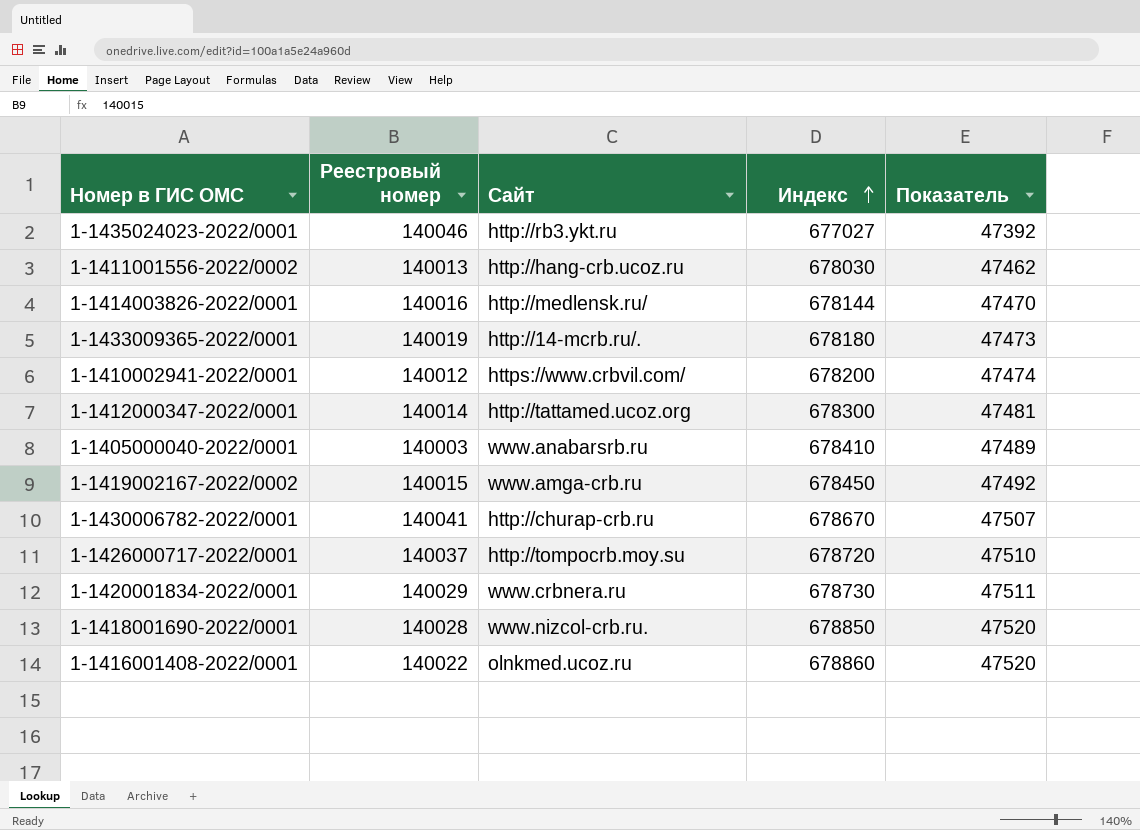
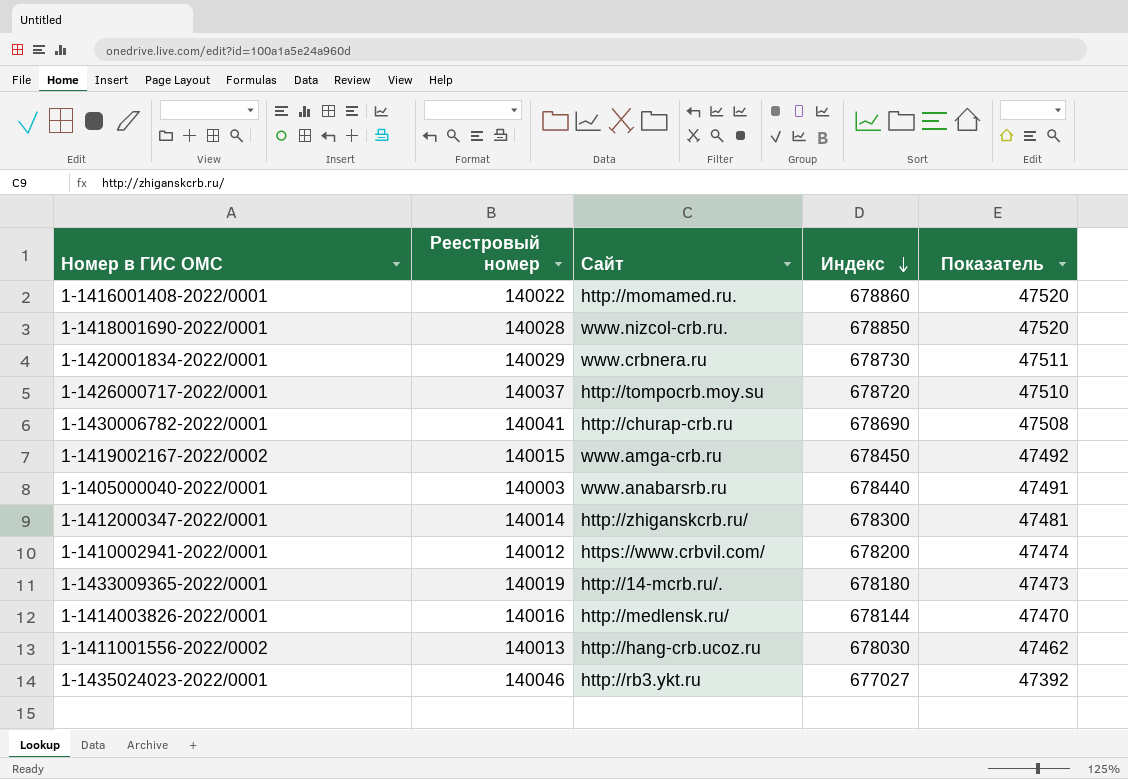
row order: Индекс ascending -> Индекс descending
1-1416001408-2022/0001 | Сайт: olnkmed.ucoz.ru -> http://momamed.ru.
1-1430006782-2022/0001 | Индекс: 678670 -> 678690
1-1430006782-2022/0001 | Показатель: 47507 -> 47508
1-1405000040-2022/0001 | Индекс: 678410 -> 678440
1-1405000040-2022/0001 | Показатель: 47489 -> 47491
1-1412000347-2022/0001 | Сайт: http://tattamed.ucoz.org -> http://zhiganskcrb.ru/

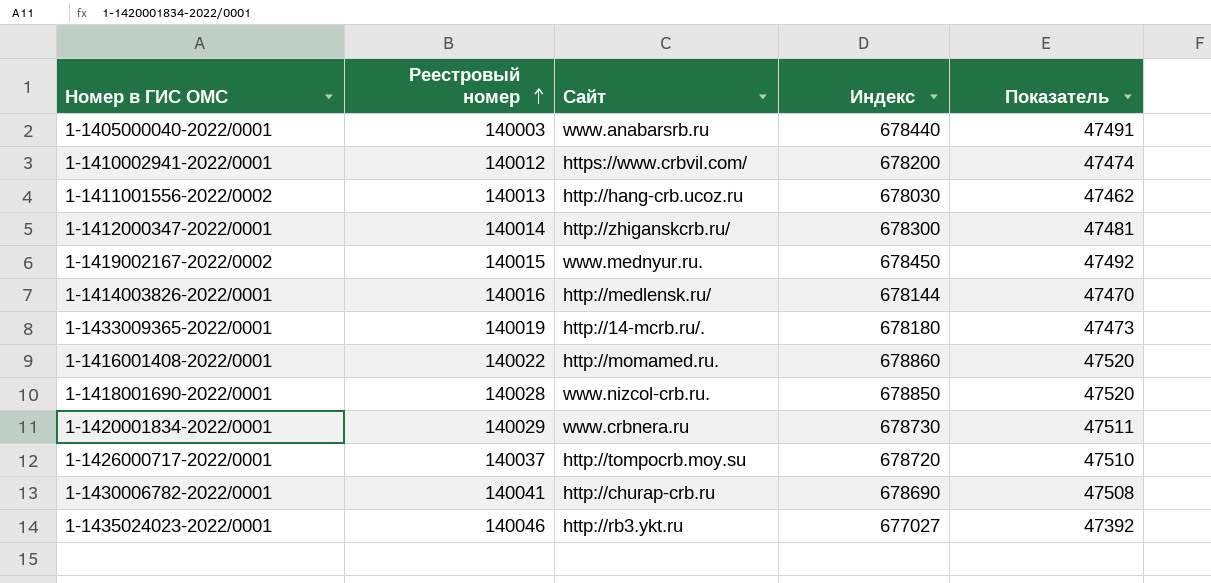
row order: Индекс descending -> Реестровый номер ascending
1-1419002167-2022/0002 | Сайт: www.amga-crb.ru -> www.mednyur.ru.

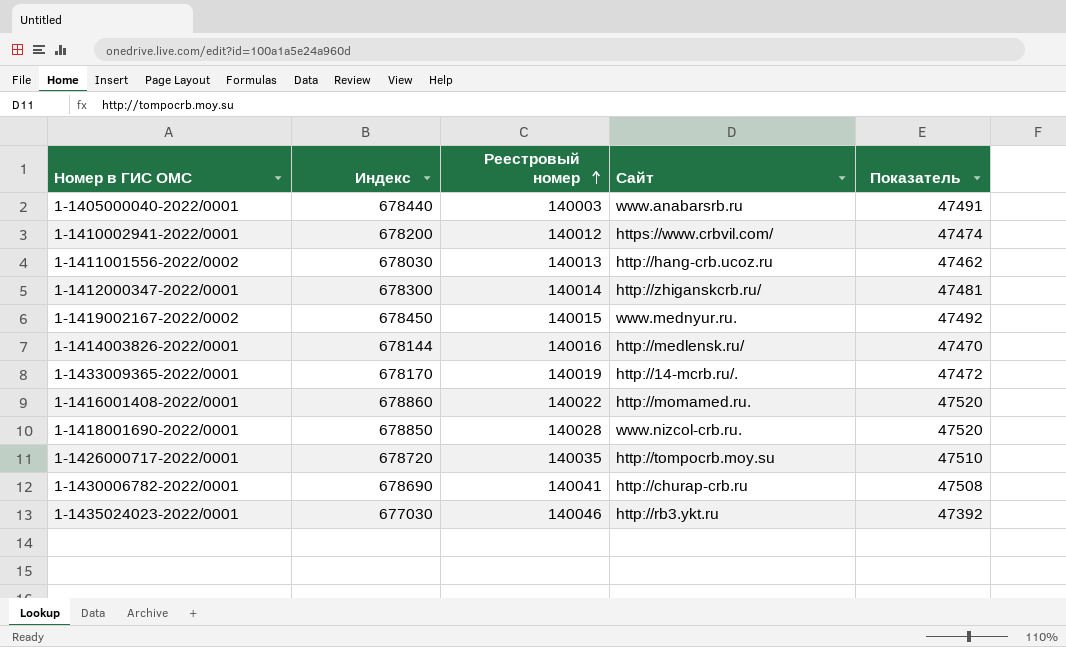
column Индекс | position: 4 -> 2
row 1-1420001834-2022/0001: 140029 | www.crbnera.ru | 678730 | 47511 -> none
1-1433009365-2022/0001 | Индекс: 678180 -> 678170
1-1433009365-2022/0001 | Показатель: 47473 -> 47472
1-1426000717-2022/0001 | Реестровый номер: 140037 -> 140035
1-1435024023-2022/0001 | Индекс: 677027 -> 677030

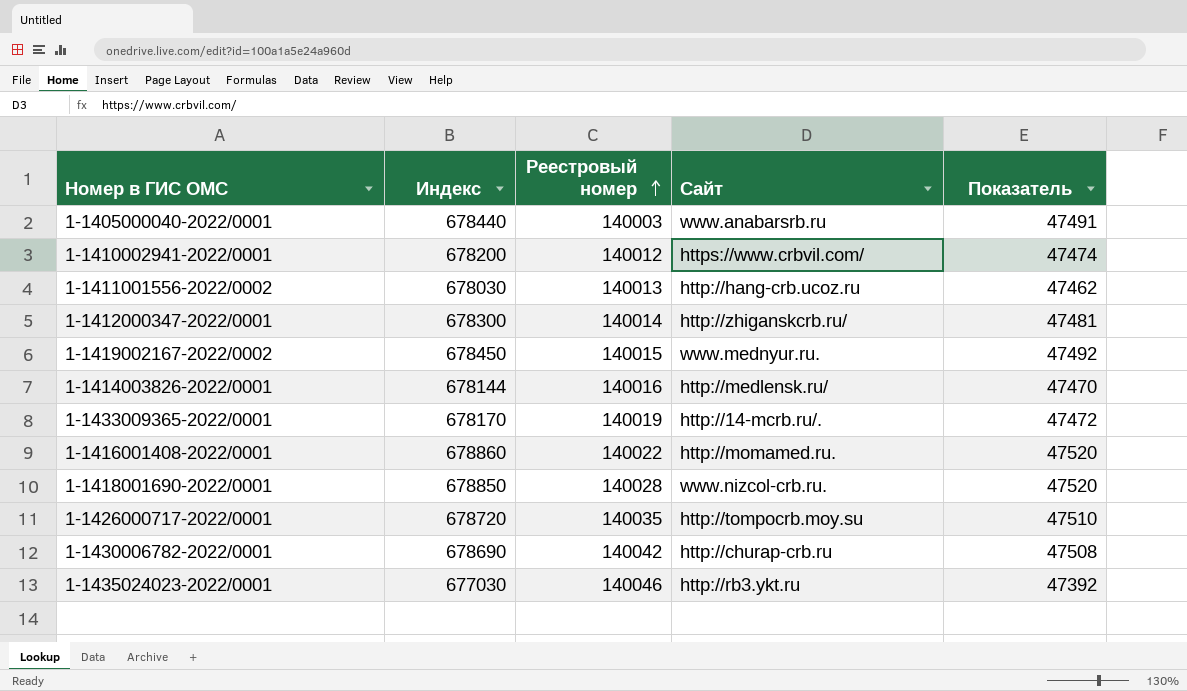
1-1430006782-2022/0001 | Реестровый номер: 140041 -> 140042

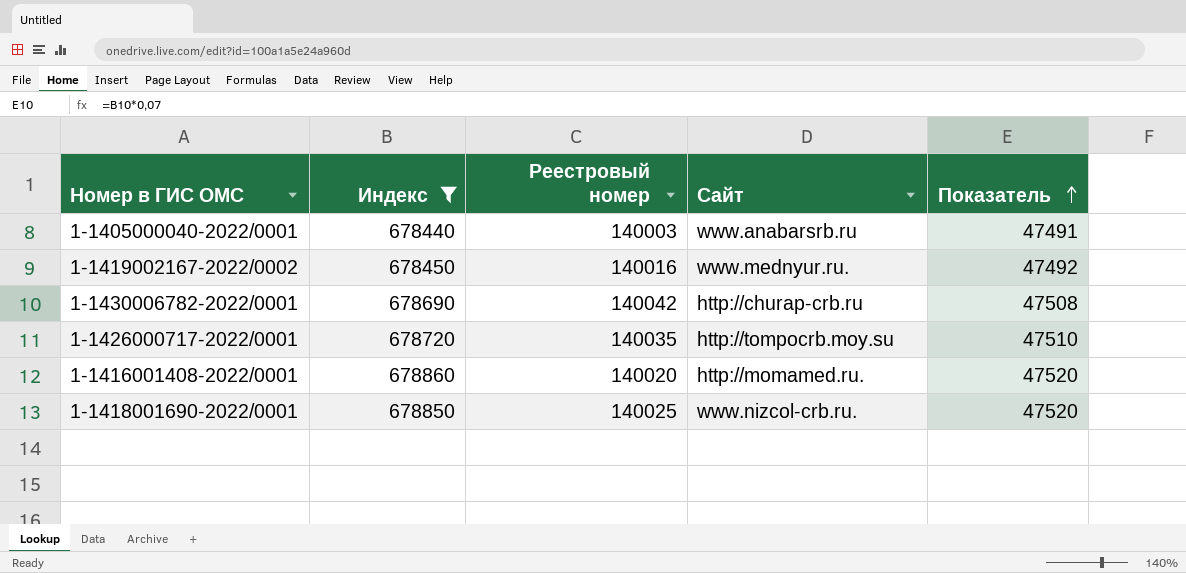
filter: none -> Индекс >= 678440
row order: Реестровый номер ascending -> Показатель ascending
1-1419002167-2022/0002 | Реестровый номер: 140015 -> 140016
1-1416001408-2022/0001 | Реестровый номер: 140022 -> 140020
1-1418001690-2022/0001 | Реестровый номер: 140028 -> 140025

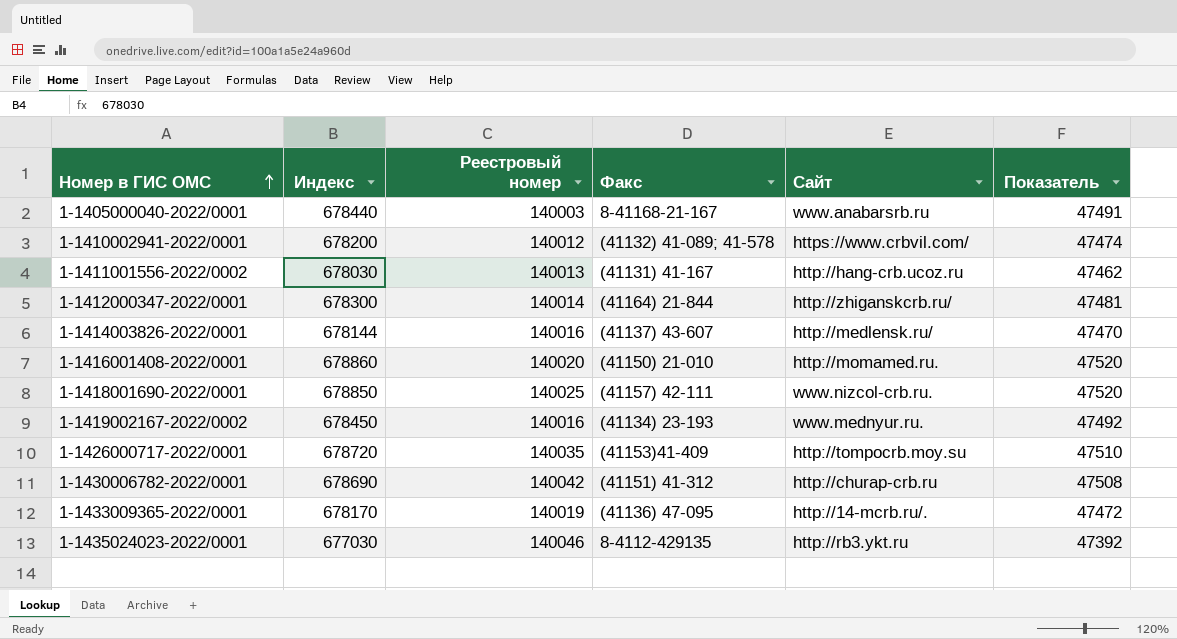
filter: Индекс >= 678440 -> none
row order: Показатель ascending -> Номер в ГИС ОМС ascending
column Факс | position: none -> 4

